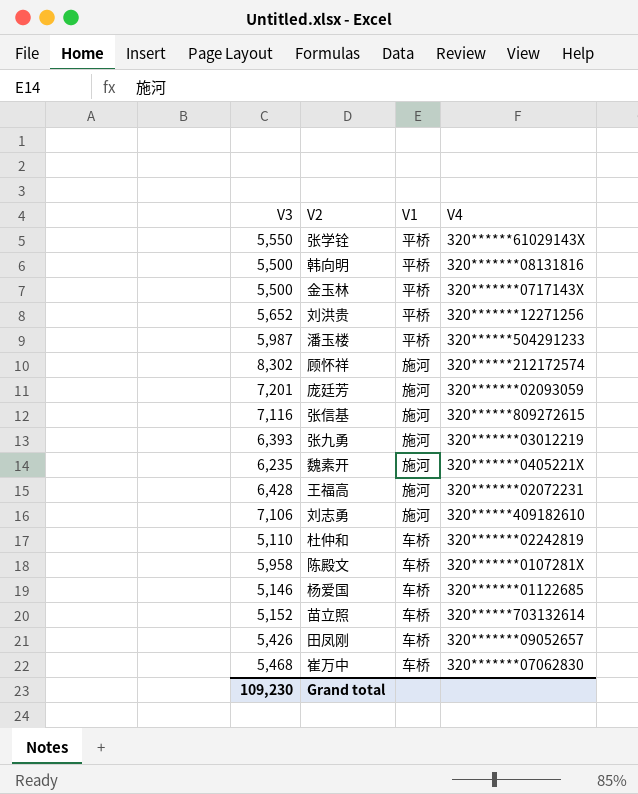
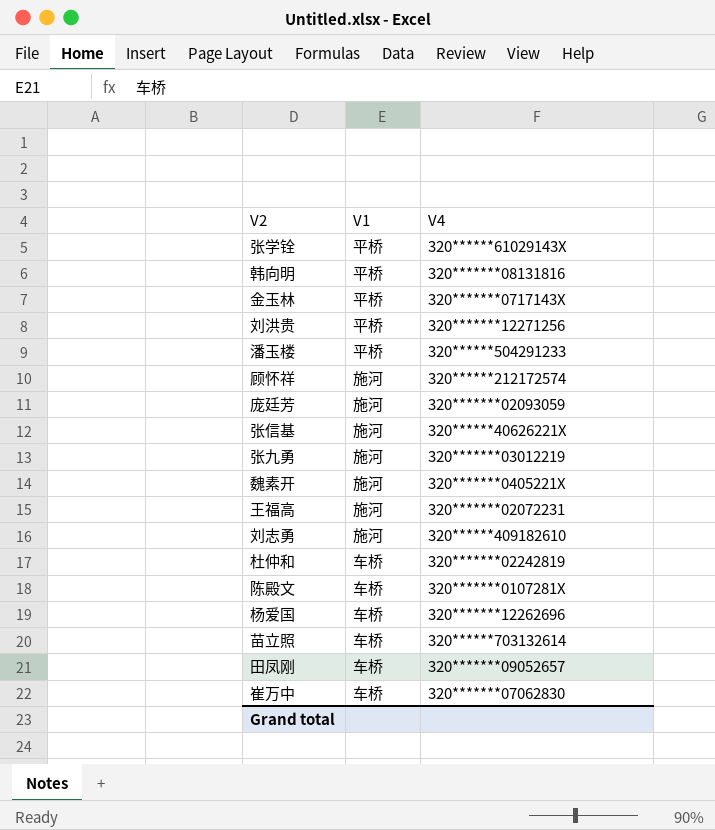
column V3 | position: 1 -> none
张信基 | V4: 320******809272615 -> 320******40626221X
杨爱国 | V4: 320*******01122685 -> 320*******12262696

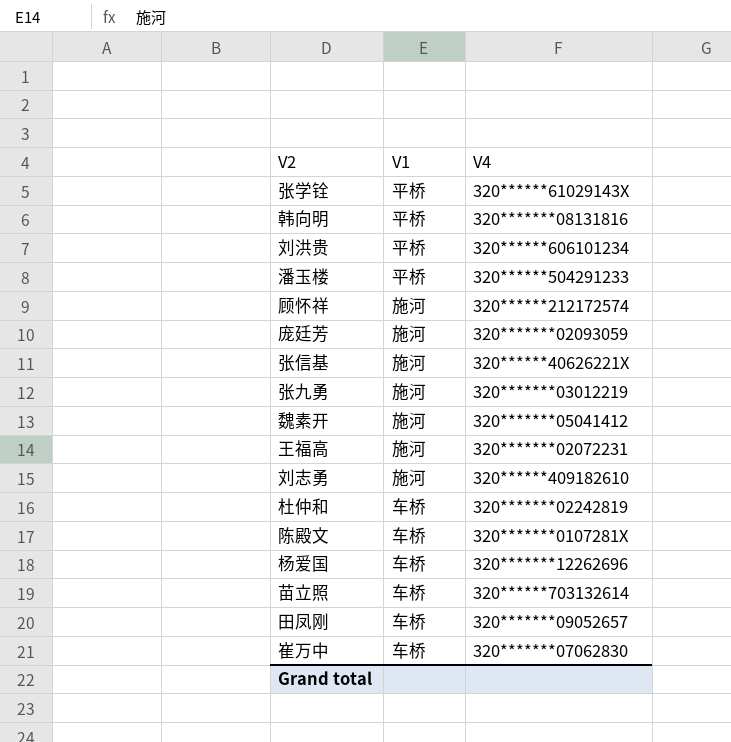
row 金玉林: 平桥 | 320*******0717143X -> none
刘洪贵 | V4: 320*******12271256 -> 320******606101234
魏素开 | V4: 320*******0405221X -> 320*******05041412

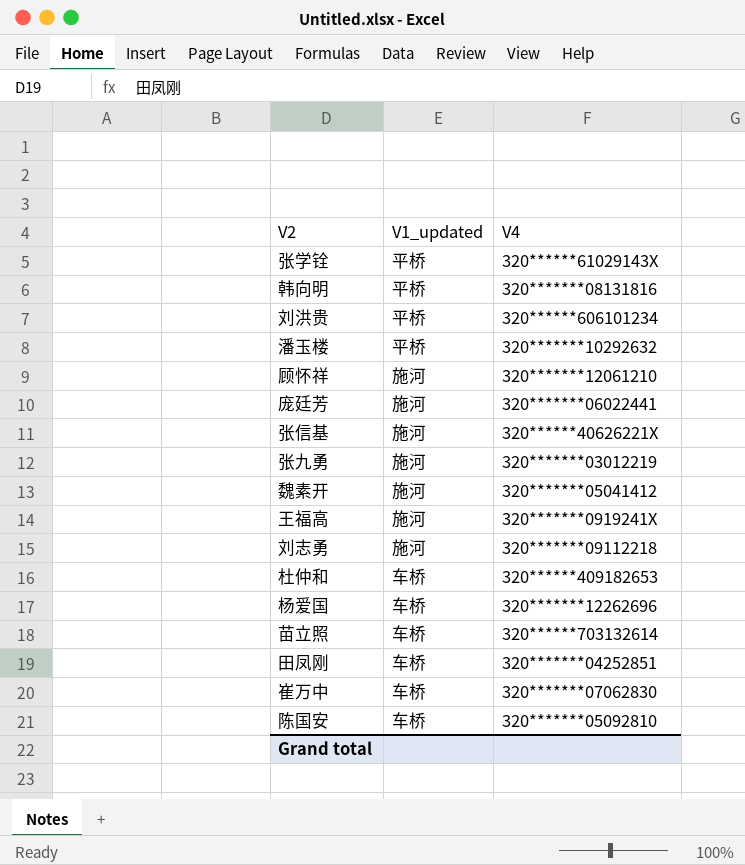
column name: V1 -> V1_updated
row 陈殿文: 车桥 | 320*******0107281X -> none
潘玉楼 | V4: 320******504291233 -> 320*******10292632
顾怀祥 | V4: 320******212172574 -> 320*******12061210
庞廷芳 | V4: 320*******02093059 -> 320*******06022441
王福高 | V4: 320*******02072231 -> 320*******0919241X
刘志勇 | V4: 320******409182610 -> 320*******09112218
杜仲和 | V4: 320*******02242819 -> 320******409182653
田凤刚 | V4: 320*******09052657 -> 320*******04252851
row 陈国安: none -> 车桥 | 320*******05092810

